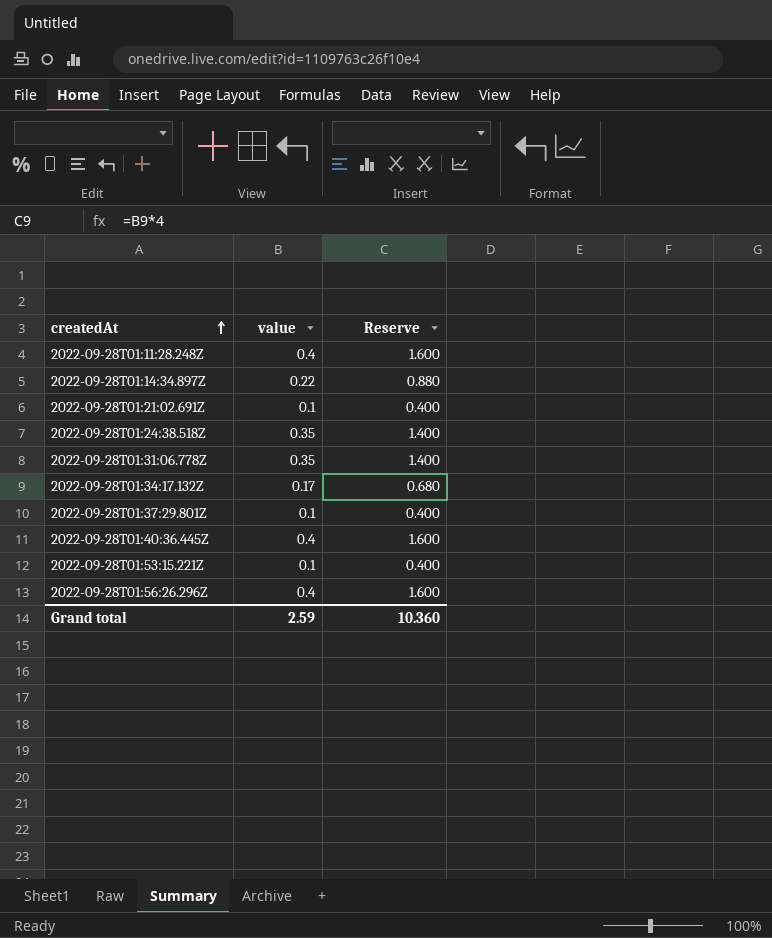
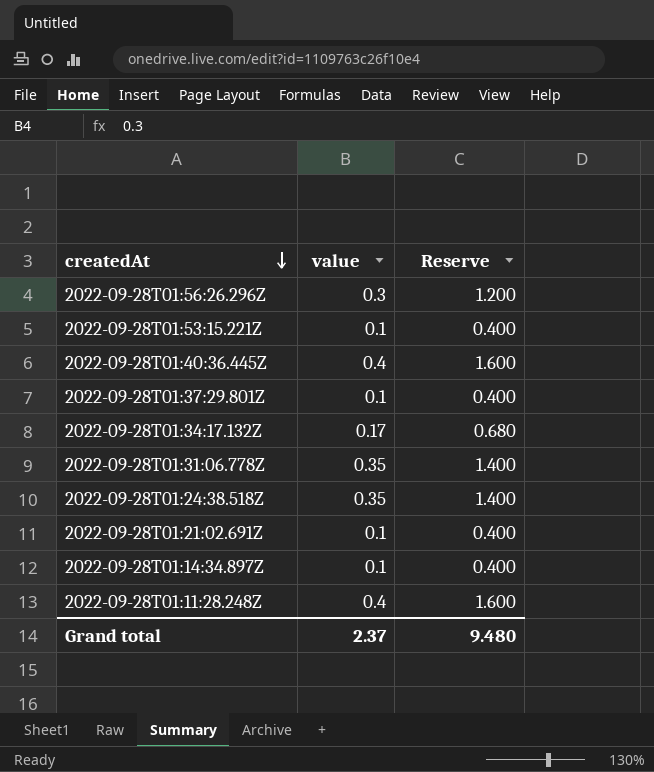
row order: createdAt ascending -> createdAt descending
2022-09-28T01:56:26.296Z | value: 0.4 -> 0.3
2022-09-28T01:56:26.296Z | Reserve: 1.600 -> 1.200
2022-09-28T01:14:34.897Z | value: 0.22 -> 0.1
2022-09-28T01:14:34.897Z | Reserve: 0.880 -> 0.400
Grand total | value: 2.59 -> 2.37
Grand total | Reserve: 10.360 -> 9.480

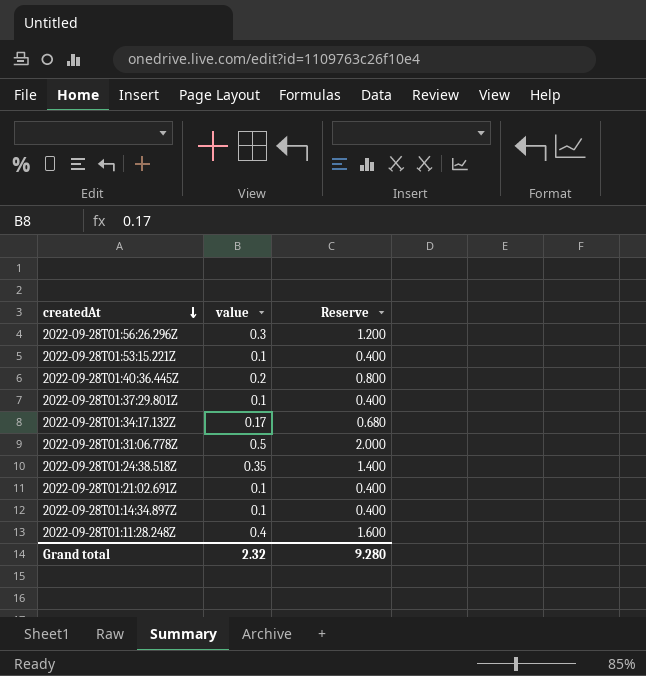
2022-09-28T01:40:36.445Z | value: 0.4 -> 0.2
2022-09-28T01:40:36.445Z | Reserve: 1.600 -> 0.800
2022-09-28T01:31:06.778Z | value: 0.35 -> 0.5
2022-09-28T01:31:06.778Z | Reserve: 1.400 -> 2.000
Grand total | value: 2.37 -> 2.32
Grand total | Reserve: 9.480 -> 9.280

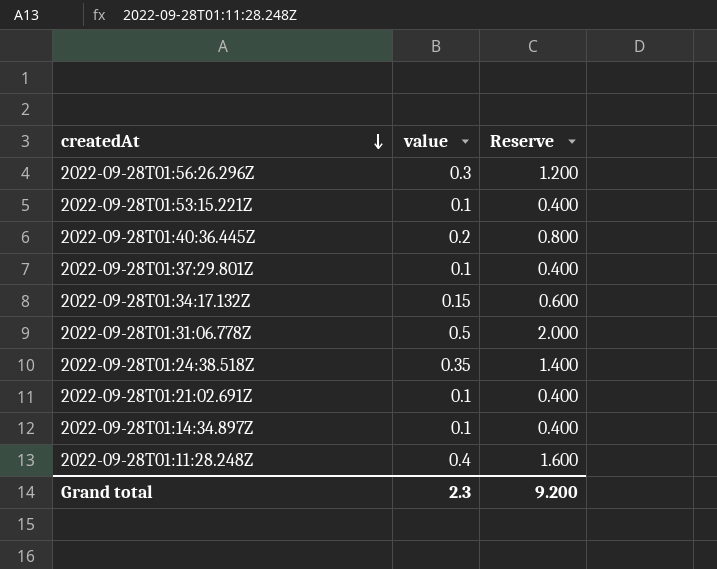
2022-09-28T01:34:17.132Z | value: 0.17 -> 0.15
2022-09-28T01:34:17.132Z | Reserve: 0.680 -> 0.600
Grand total | value: 2.32 -> 2.3
Grand total | Reserve: 9.280 -> 9.200

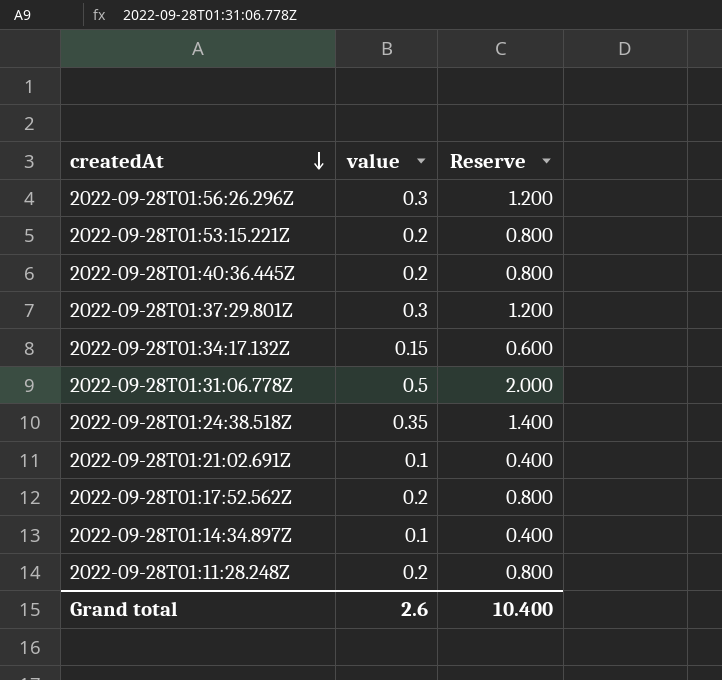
2022-09-28T01:53:15.221Z | value: 0.1 -> 0.2
2022-09-28T01:53:15.221Z | Reserve: 0.400 -> 0.800
2022-09-28T01:37:29.801Z | value: 0.1 -> 0.3
2022-09-28T01:37:29.801Z | Reserve: 0.400 -> 1.200
row 2022-09-28T01:17:52.562Z: none -> 0.2 | 0.800
2022-09-28T01:11:28.248Z | value: 0.4 -> 0.2
2022-09-28T01:11:28.248Z | Reserve: 1.600 -> 0.800
Grand total | value: 2.3 -> 2.6
Grand total | Reserve: 9.200 -> 10.400

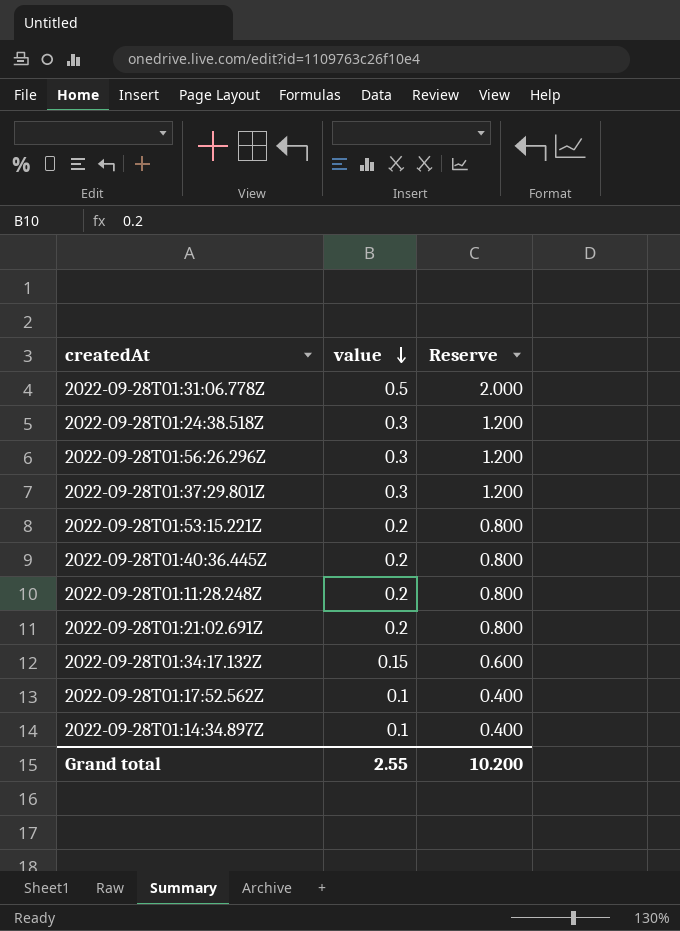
row order: createdAt descending -> value descending
2022-09-28T01:24:38.518Z | value: 0.35 -> 0.3
2022-09-28T01:24:38.518Z | Reserve: 1.400 -> 1.200
2022-09-28T01:21:02.691Z | value: 0.1 -> 0.2
2022-09-28T01:21:02.691Z | Reserve: 0.400 -> 0.800
2022-09-28T01:17:52.562Z | value: 0.2 -> 0.1
2022-09-28T01:17:52.562Z | Reserve: 0.800 -> 0.400
Grand total | value: 2.6 -> 2.55
Grand total | Reserve: 10.400 -> 10.200

